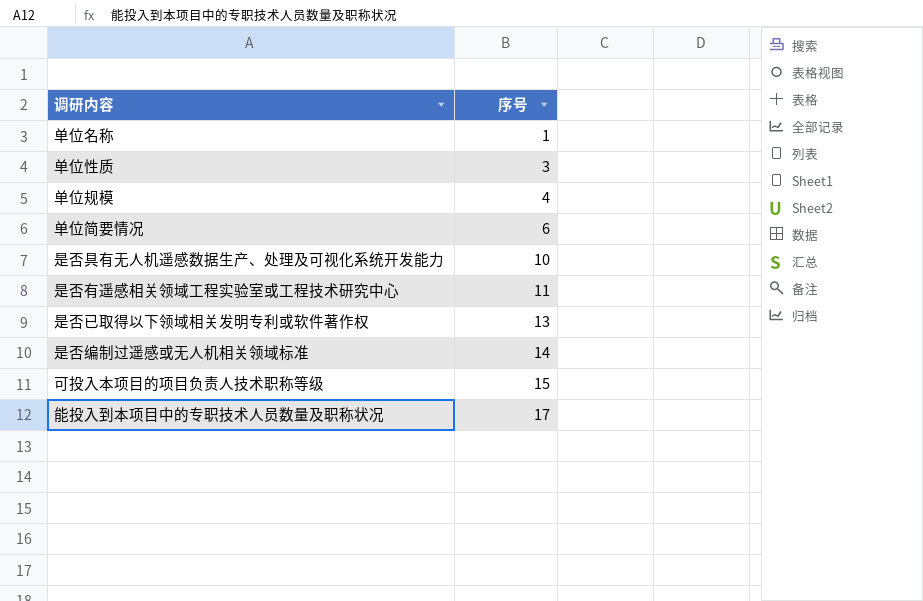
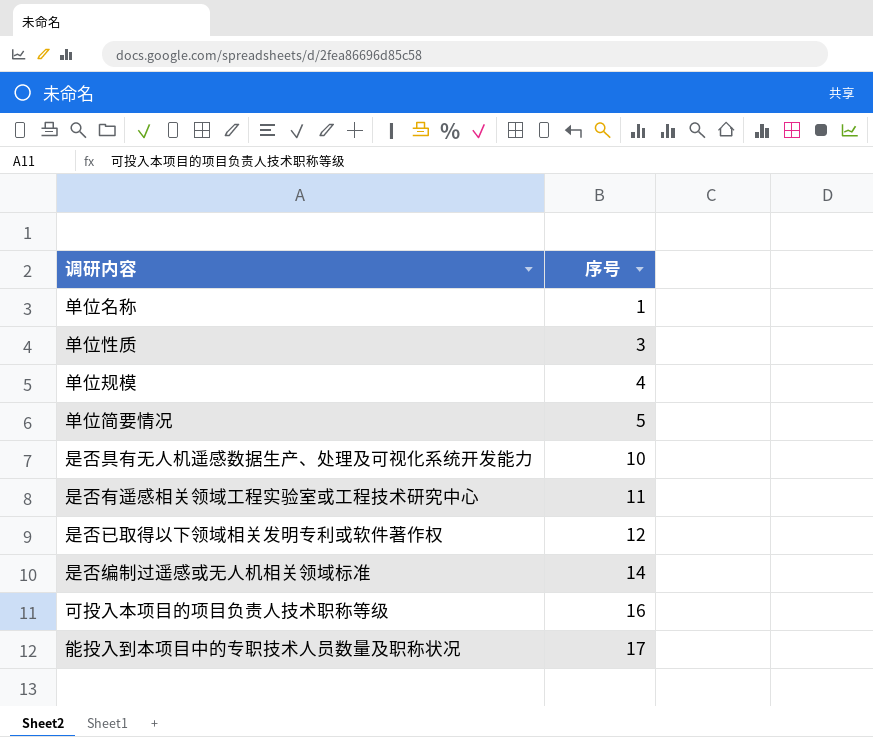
单位简要情况 | 序号: 6 -> 5
是否已取得以下领域相关发明专利或软件著作权 | 序号: 13 -> 12
可投入本项目的项目负责人技术职称等级 | 序号: 15 -> 16

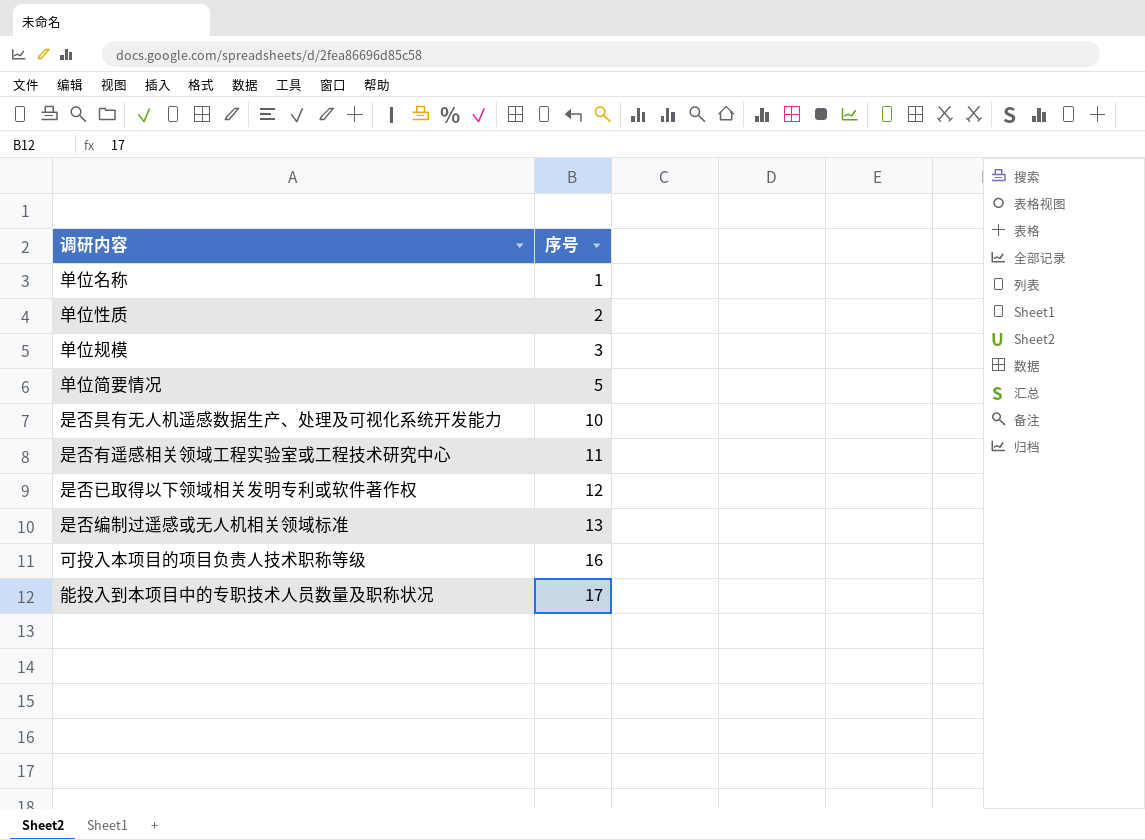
单位性质 | 序号: 3 -> 2
单位规模 | 序号: 4 -> 3
是否编制过遥感或无人机相关领域标准 | 序号: 14 -> 13

